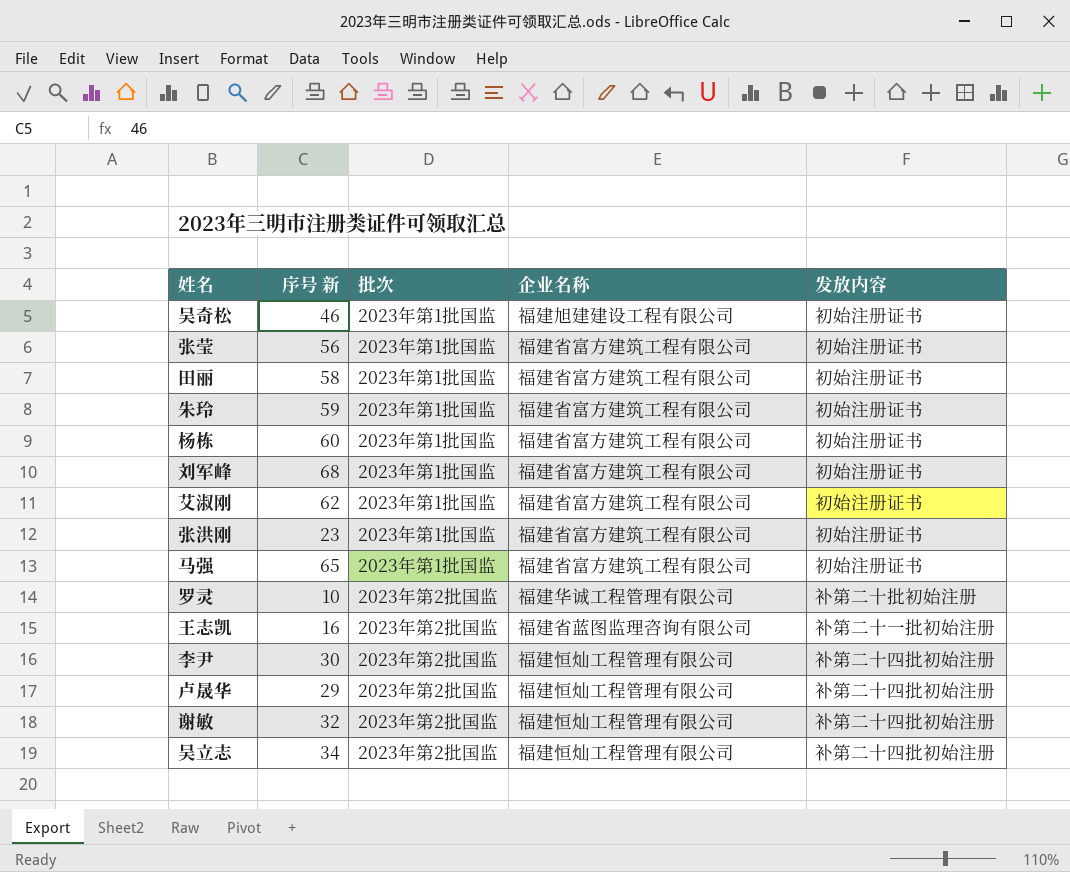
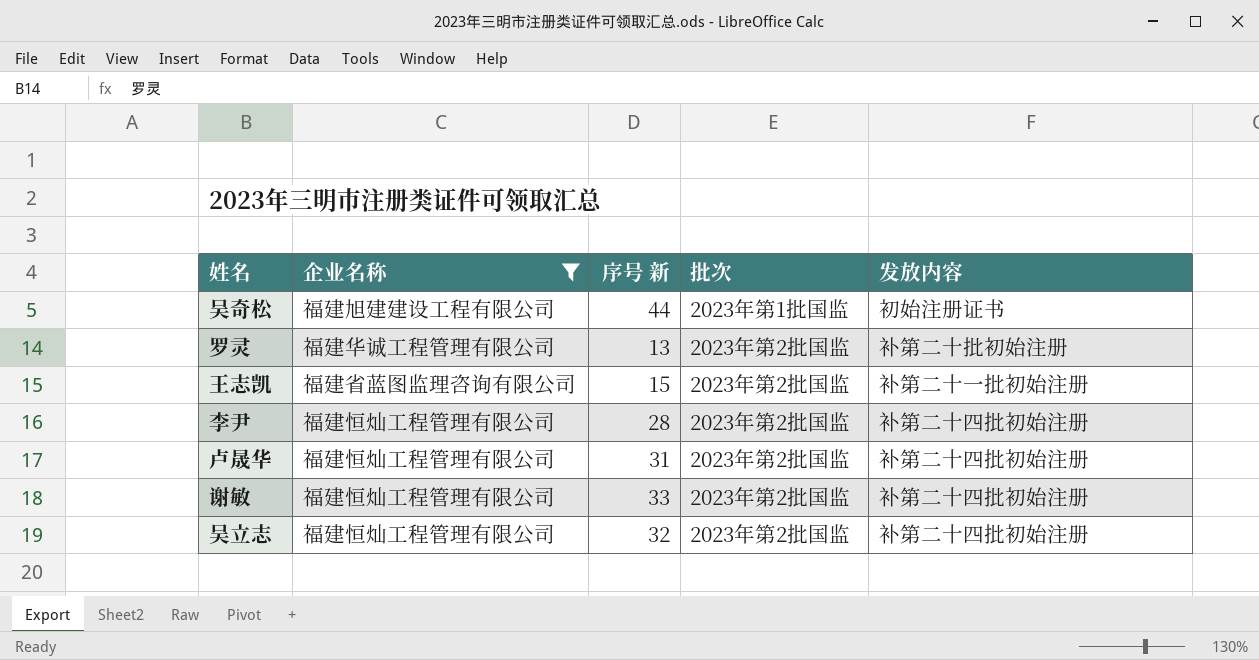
filter: none -> 企业名称 != 福建省富方建筑工程有限公司
column 企业名称 | position: 4 -> 2
吴奇松 | 序号 新: 46 -> 44
罗灵 | 序号 新: 10 -> 13
王志凯 | 序号 新: 16 -> 15
李尹 | 序号 新: 30 -> 28
卢晟华 | 序号 新: 29 -> 31
谢敏 | 序号 新: 32 -> 33
吴立志 | 序号 新: 34 -> 32

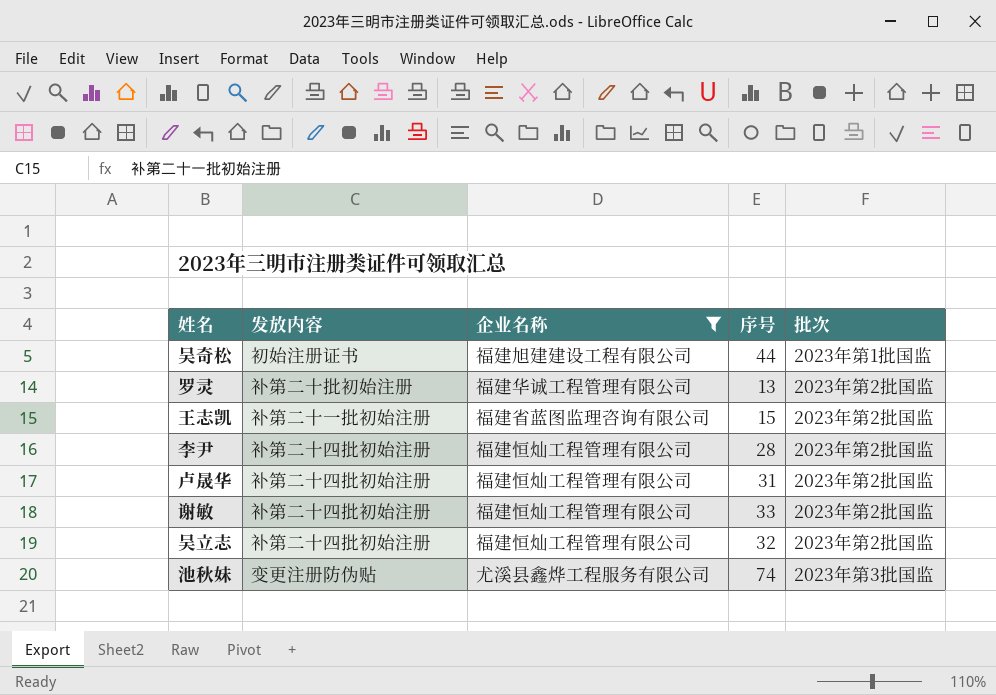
column 发放内容 | position: 5 -> 2
column name: 序号 新 -> 序号
row 池秋妹: none -> 变更注册防伪贴 | 尤溪县鑫烨工程服务有限公司 | 74 | 2023年第3批国监

